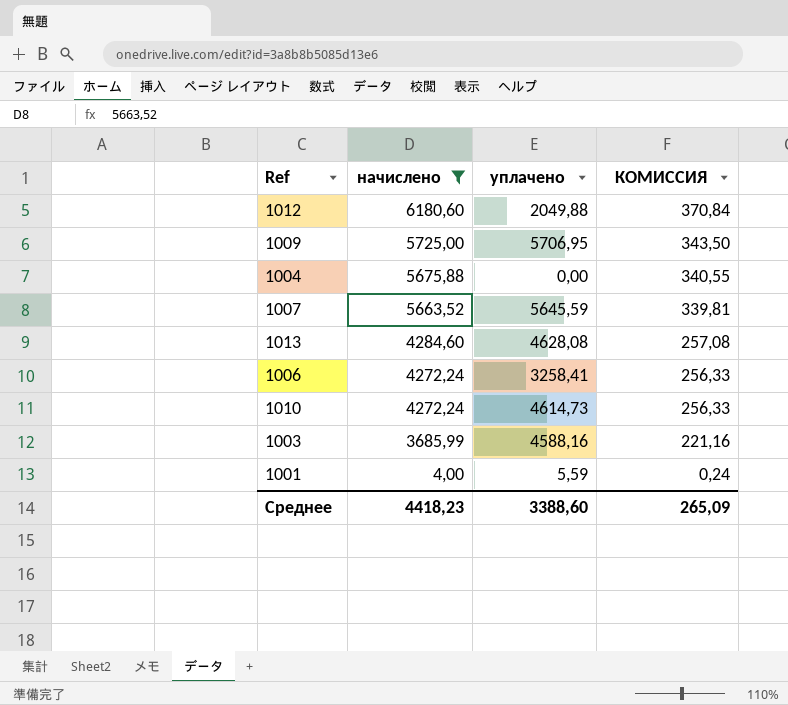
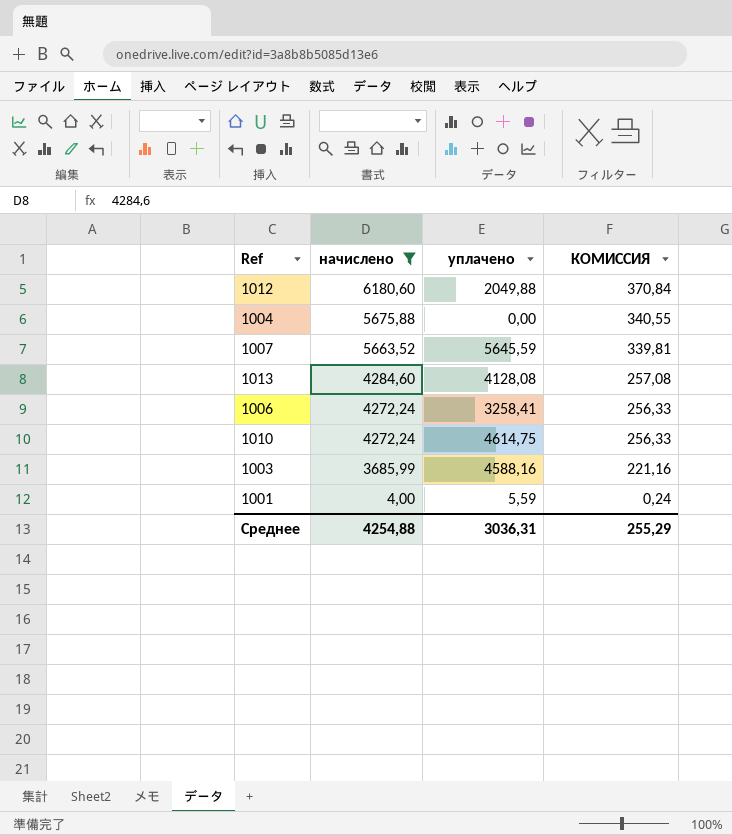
row 1009: 5725,00 | 5706,95 | 343,50 -> none
1013 | уплачено: 4628,08 -> 4128,08
1010 | уплачено: 4614,73 -> 4614,75
Среднее | начислено: 4418,23 -> 4254,88
Среднее | уплачено: 3388,60 -> 3036,31
Среднее | КОМИССИЯ: 265,09 -> 255,29

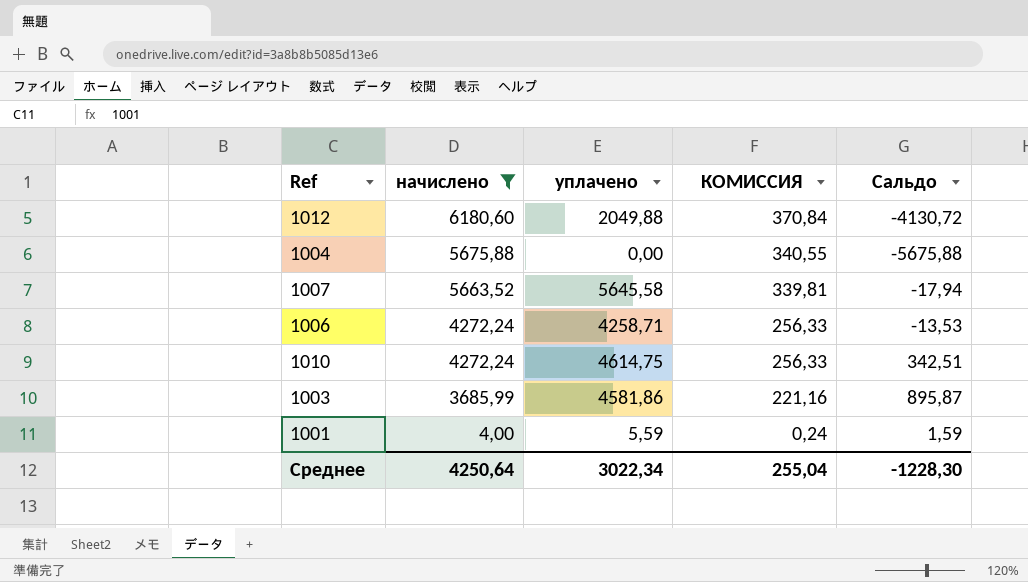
column Сальдо | formula: none -> [уплачено] - [начислено]
row 1013: 4284,60 | 4128,08 | 257,08 -> none
1007 | уплачено: 5645,59 -> 5645,58
1006 | уплачено: 3258,41 -> 4258,71
1003 | уплачено: 4588,16 -> 4581,86
Среднее | начислено: 4254,88 -> 4250,64
Среднее | уплачено: 3036,31 -> 3022,34
Среднее | КОМИССИЯ: 255,29 -> 255,04

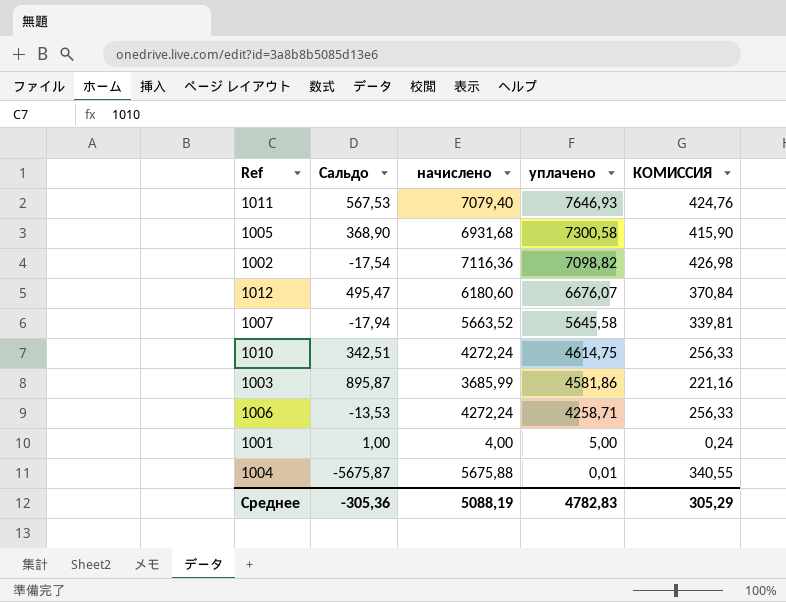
filter: начислено <= 6180,60 -> none
row order: начислено descending -> уплачено descending
column Сальдо | position: 5 -> 2
1012 | Сальдо: -4130,72 -> 495,47
1012 | уплачено: 2049,88 -> 6676,07
1001 | Сальдо: 1,59 -> 1,00
1001 | уплачено: 5,59 -> 5,00
1004 | Сальдо: -5675,88 -> -5675,87
1004 | уплачено: 0,00 -> 0,01
Среднее | Сальдо: -1228,30 -> -305,36
Среднее | начислено: 4250,64 -> 5088,19
Среднее | уплачено: 3022,34 -> 4782,83
Среднее | КОМИССИЯ: 255,04 -> 305,29

